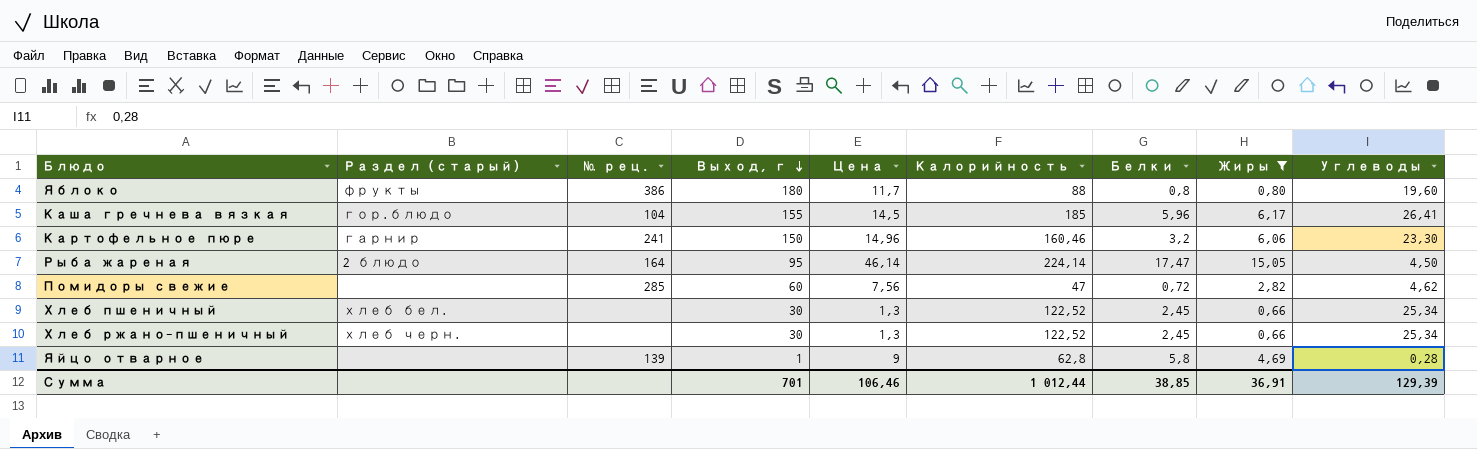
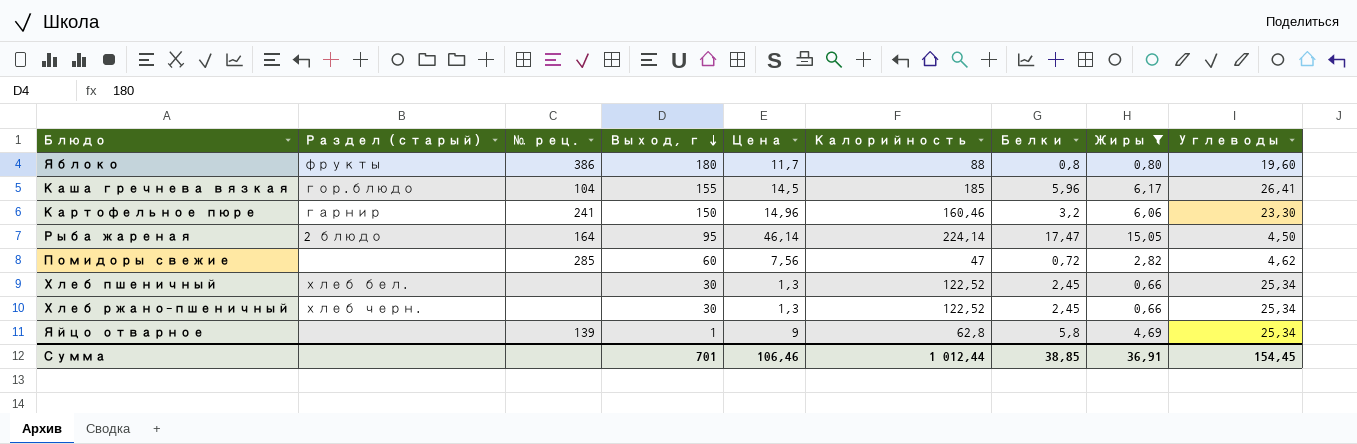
Яйцо отварное | Углеводы: 0,28 -> 25,34
Сумма | Углеводы: 129,39 -> 154,45

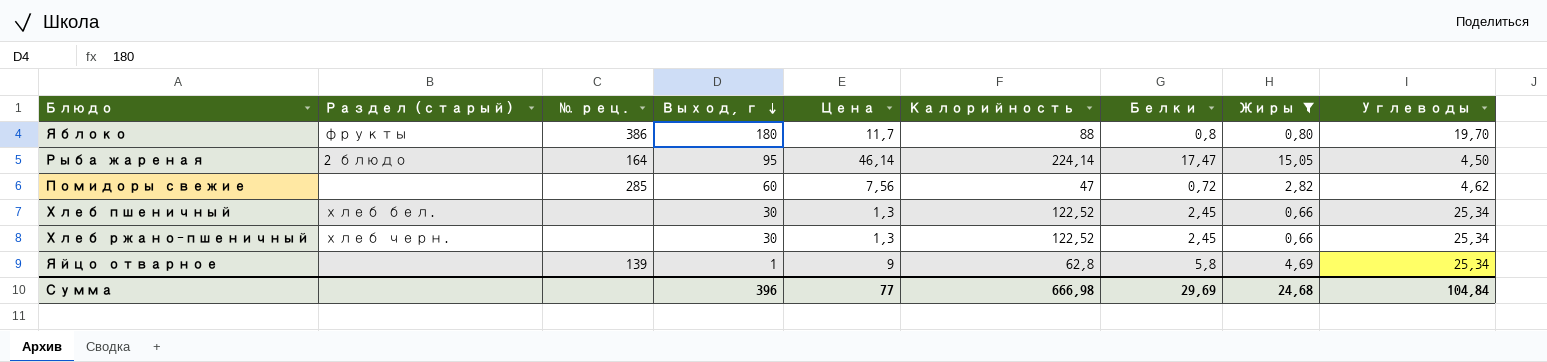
row Каша гречнева вязкая: гор.блюдо | 104 | 155 | 14,5 | 185 | 5,96 | 6,17 | 26,41 -> none
row Картофельное пюре: гарнир | 241 | 150 | 14,96 | 160,46 | 3,2 | 6,06 | 23,30 -> none
Яблоко | Углеводы: 19,60 -> 19,70
Сумма | Выход, г: 701 -> 396
Сумма | Цена: 106,46 -> 77
Сумма | Калорийность: 1 012,44 -> 666,98
Сумма | Белки: 38,85 -> 29,69
Сумма | Жиры: 36,91 -> 24,68
Сумма | Углеводы: 154,45 -> 104,84

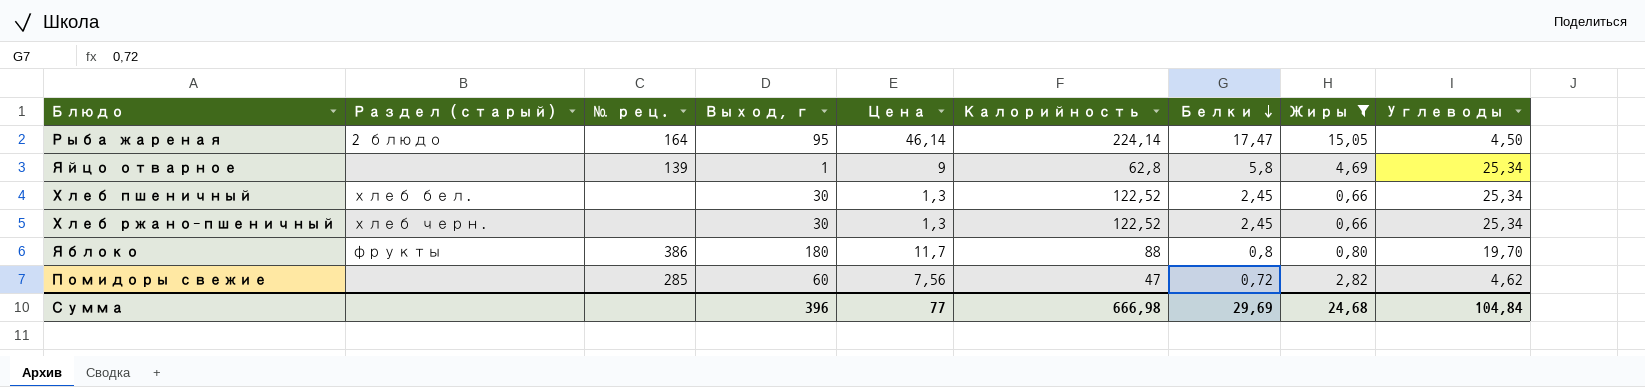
row order: Выход, г descending -> Белки descending

